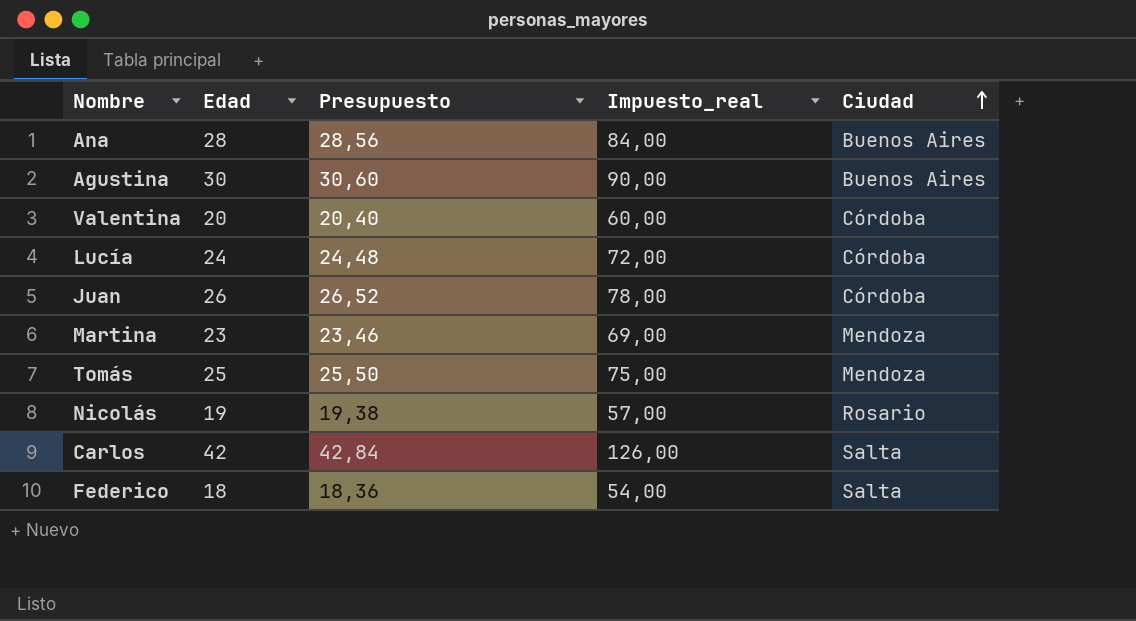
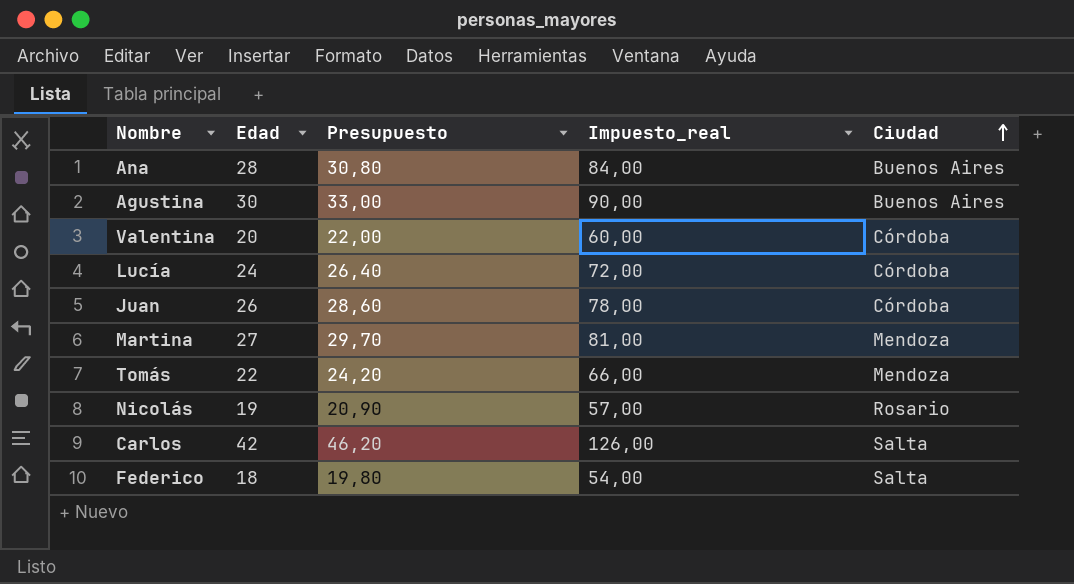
column Presupuesto | formula: [Edad] * 1,02 -> [Edad] * 1,1
Martina | Edad: 23 -> 27
Martina | Impuesto_real: 69,00 -> 81,00
Tomás | Edad: 25 -> 22
Tomás | Impuesto_real: 75,00 -> 66,00

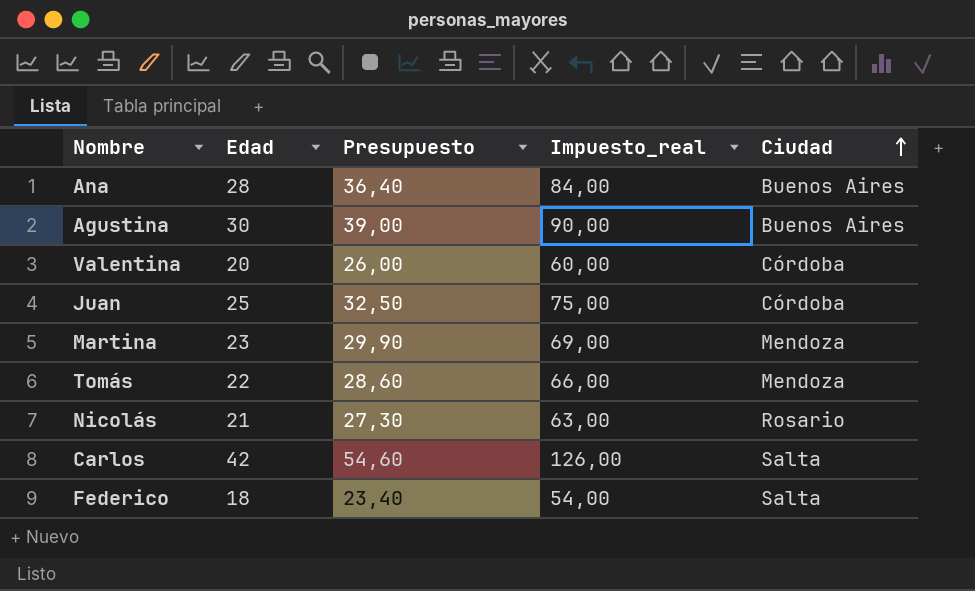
column Presupuesto | formula: [Edad] * 1,1 -> [Edad] * 1,3
row Lucía: 24 | 26,40 | 72,00 | Córdoba -> none
Juan | Edad: 26 -> 25
Juan | Impuesto_real: 78,00 -> 75,00
Martina | Edad: 27 -> 23
Martina | Impuesto_real: 81,00 -> 69,00
Nicolás | Edad: 19 -> 21
Nicolás | Impuesto_real: 57,00 -> 63,00

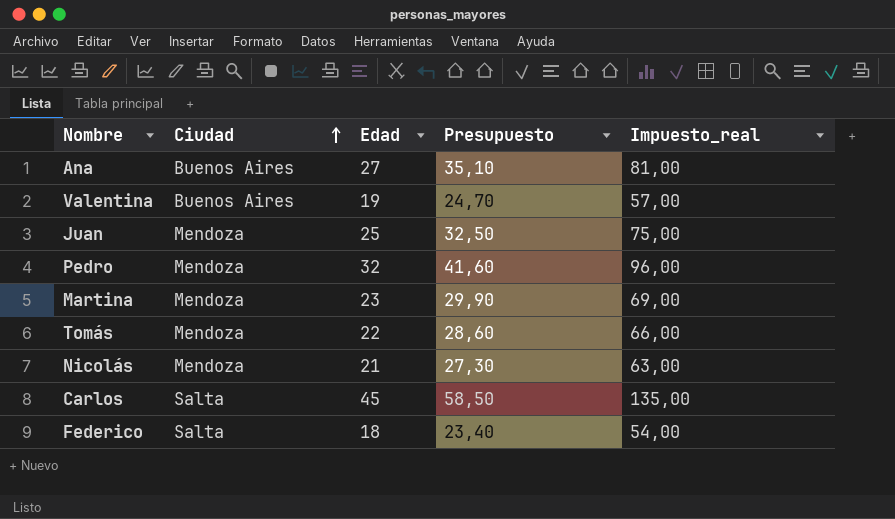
column Ciudad | position: 5 -> 2
row Agustina: 30 | 39,00 | 90,00 | Buenos Aires -> none
Ana | Edad: 28 -> 27
Ana | Presupuesto: 36,40 -> 35,10
Ana | Impuesto_real: 84,00 -> 81,00
Valentina | Ciudad: Córdoba -> Buenos Aires
Valentina | Edad: 20 -> 19
Valentina | Presupuesto: 26,00 -> 24,70
Valentina | Impuesto_real: 60,00 -> 57,00
Juan | Ciudad: Córdoba -> Mendoza
row Pedro: none -> Mendoza | 32 | 41,60 | 96,00
Nicolás | Ciudad: Rosario -> Mendoza
Carlos | Edad: 42 -> 45
Carlos | Presupuesto: 54,60 -> 58,50
Carlos | Impuesto_real: 126,00 -> 135,00

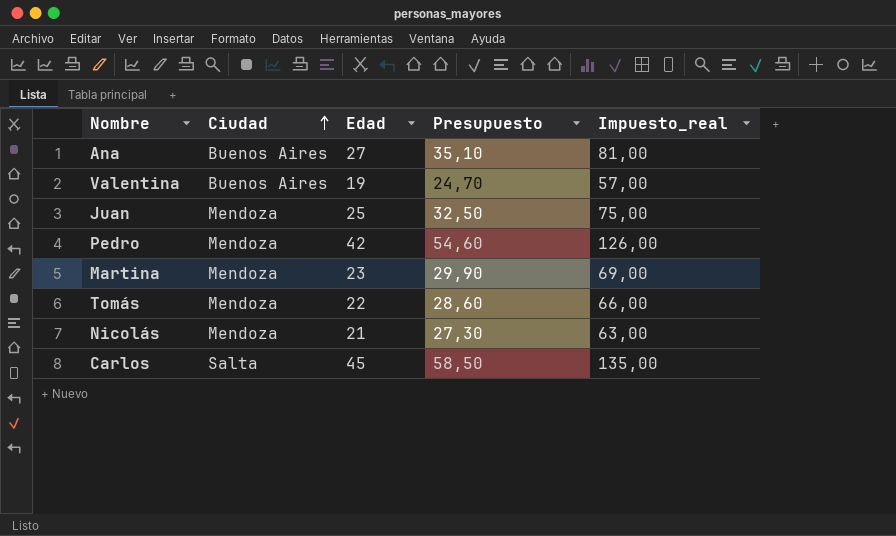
row Federico: Salta | 18 | 23,40 | 54,00 -> none
Pedro | Edad: 32 -> 42
Pedro | Presupuesto: 41,60 -> 54,60
Pedro | Impuesto_real: 96,00 -> 126,00

